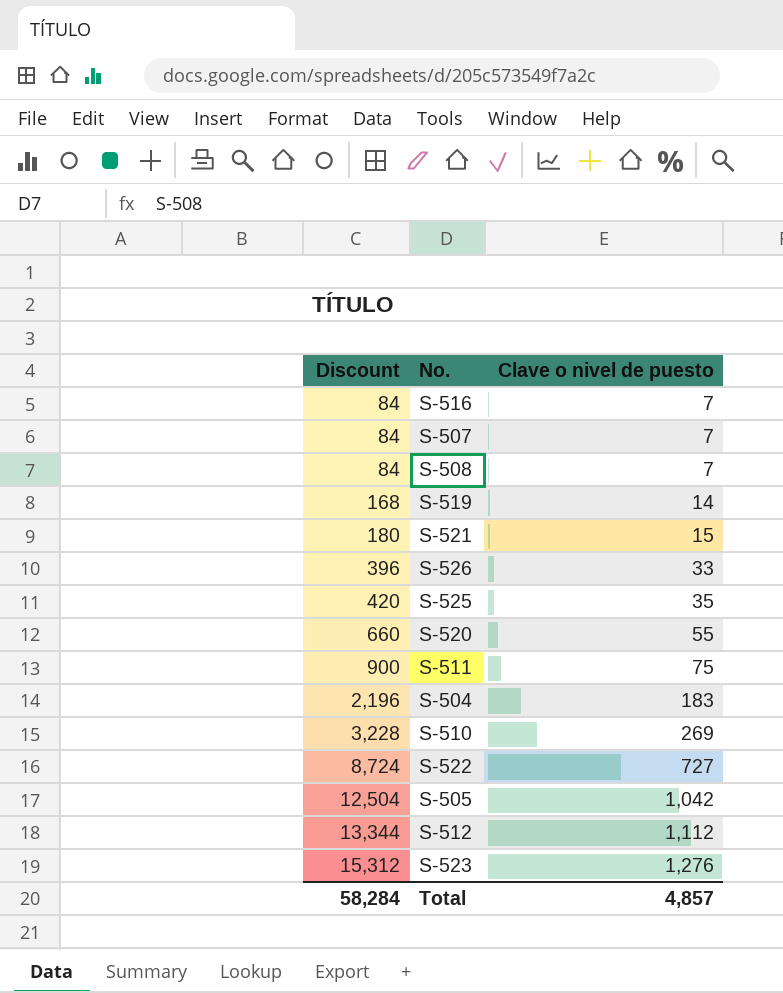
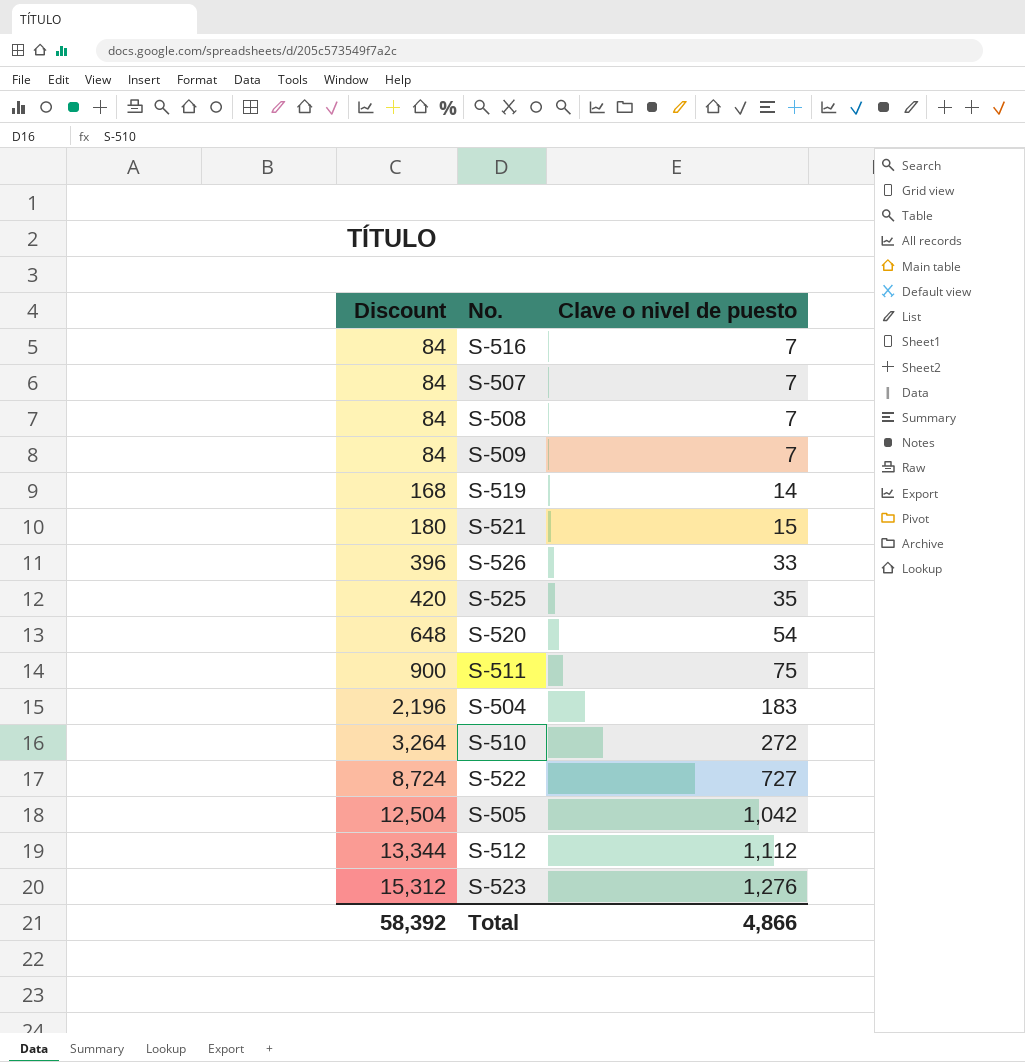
row S-509: none -> 84 | 7
S-520 | Discount: 660 -> 648
S-520 | Clave o nivel de puesto: 55 -> 54
S-510 | Discount: 3,228 -> 3,264
S-510 | Clave o nivel de puesto: 269 -> 272
Total | Discount: 58,284 -> 58,392
Total | Clave o nivel de puesto: 4,857 -> 4,866

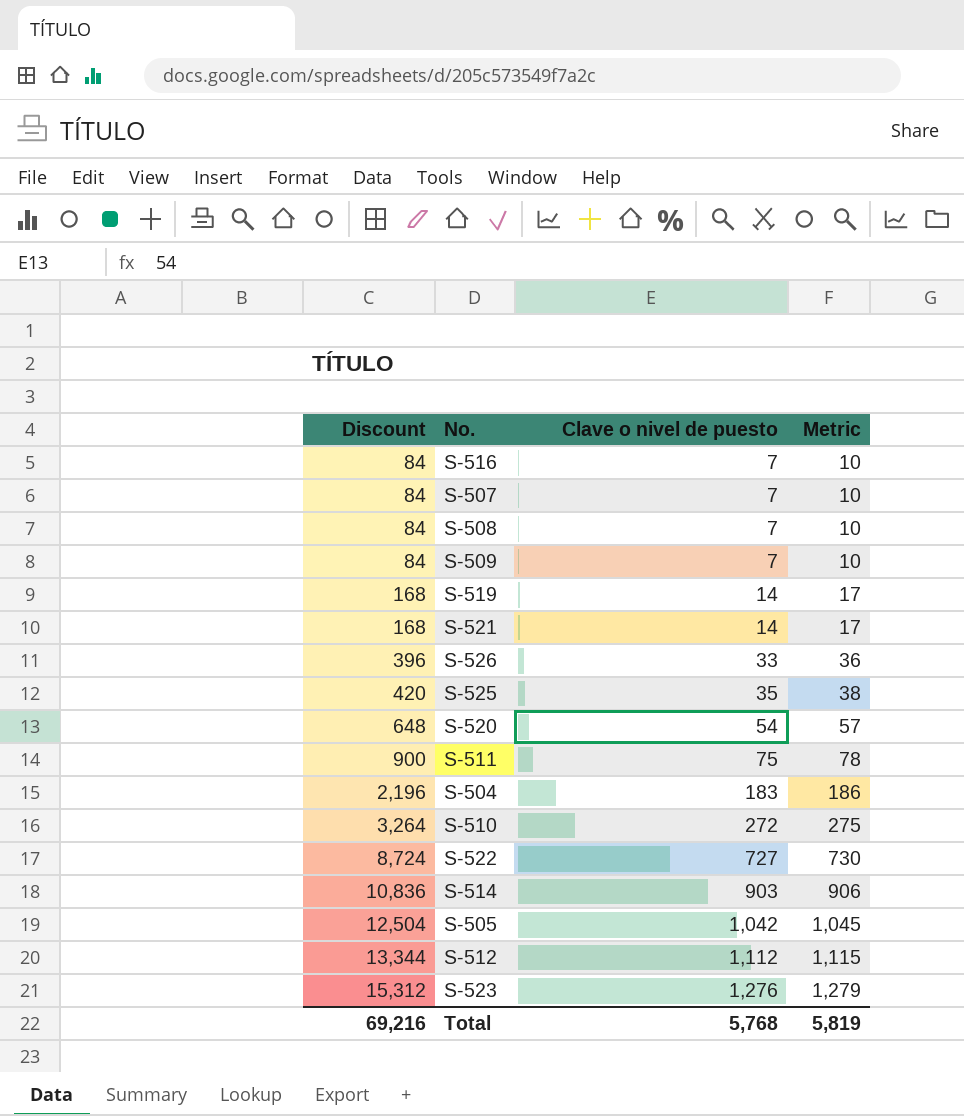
column Metric | formula: none -> [Clave o nivel de puesto] + 3
S-521 | Discount: 180 -> 168
S-521 | Clave o nivel de puesto: 15 -> 14
row S-514: none -> 10,836 | 903 | 906
Total | Discount: 58,392 -> 69,216
Total | Clave o nivel de puesto: 4,866 -> 5,768

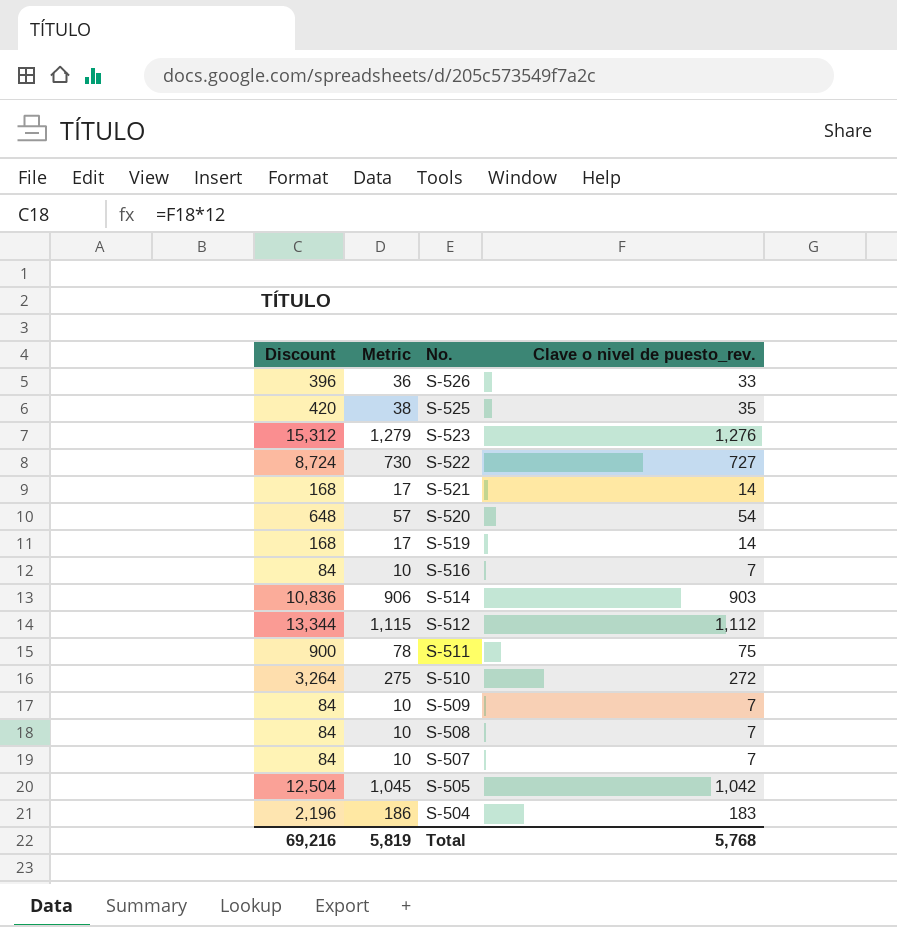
row order: Discount ascending -> No. descending
column Metric | position: 4 -> 2
column name: Clave o nivel de puesto -> Clave o nivel de puesto_rev.

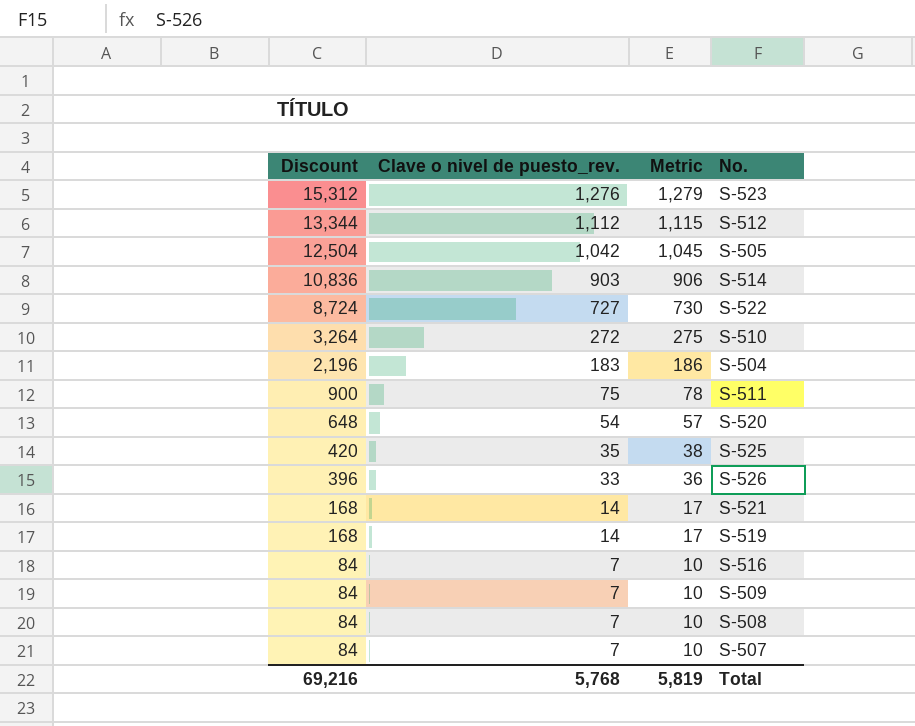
row order: No. descending -> Discount descending
column Clave o nivel de puesto_rev. | position: 4 -> 2

